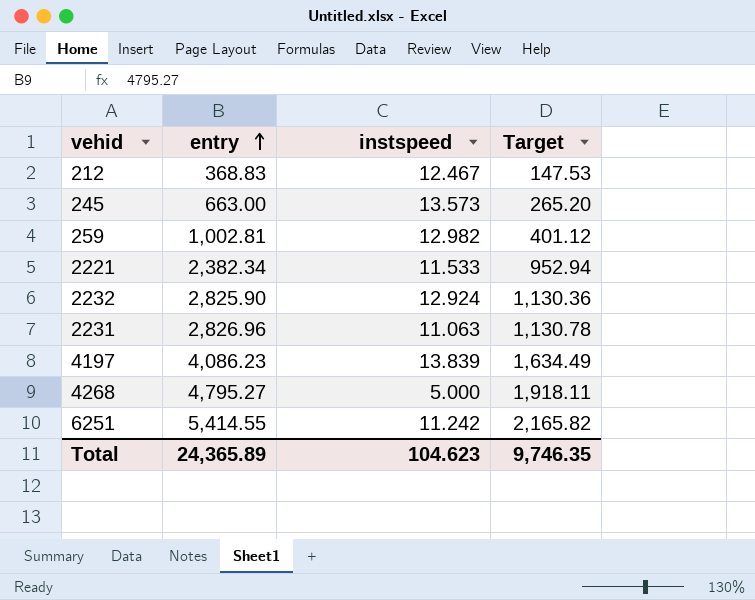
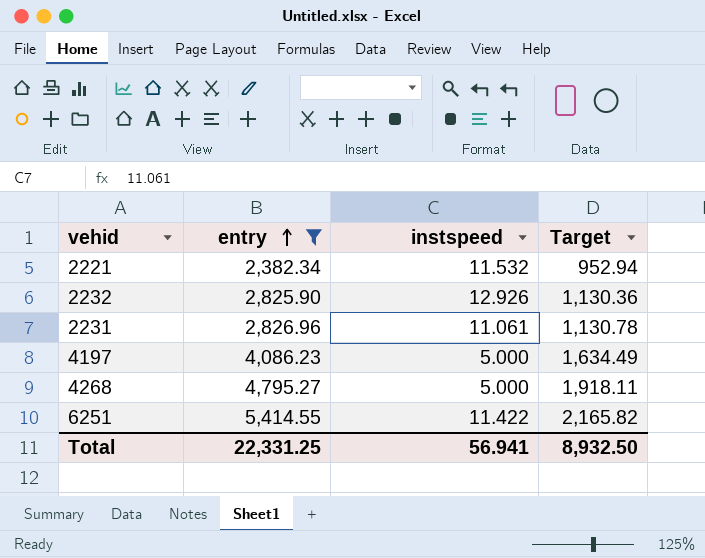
filter: none -> entry >= 2,382.34
2221 | instspeed: 11.533 -> 11.532
2232 | instspeed: 12.924 -> 12.926
2231 | instspeed: 11.063 -> 11.061
4197 | instspeed: 13.839 -> 5.000
6251 | instspeed: 11.242 -> 11.422
Total | entry: 24,365.89 -> 22,331.25
Total | instspeed: 104.623 -> 56.941
Total | Target: 9,746.35 -> 8,932.50

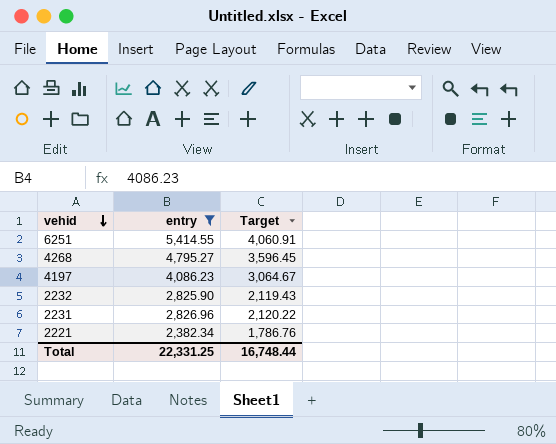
row order: entry ascending -> vehid descending
column instspeed | position: 3 -> none
column Target | formula: [entry] * 0.4 -> [entry] * 0.75
Total | Target: 8,932.50 -> 16,748.44

